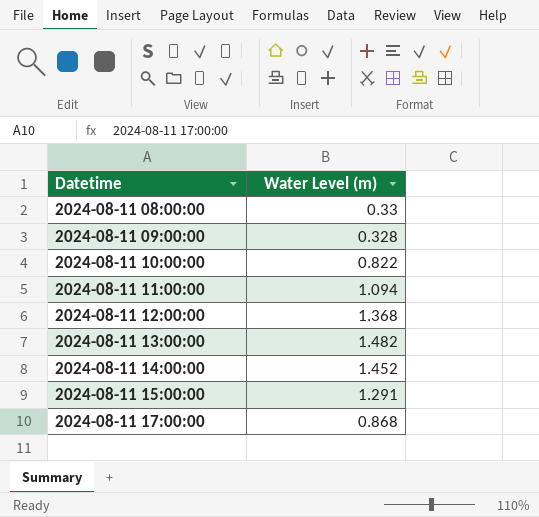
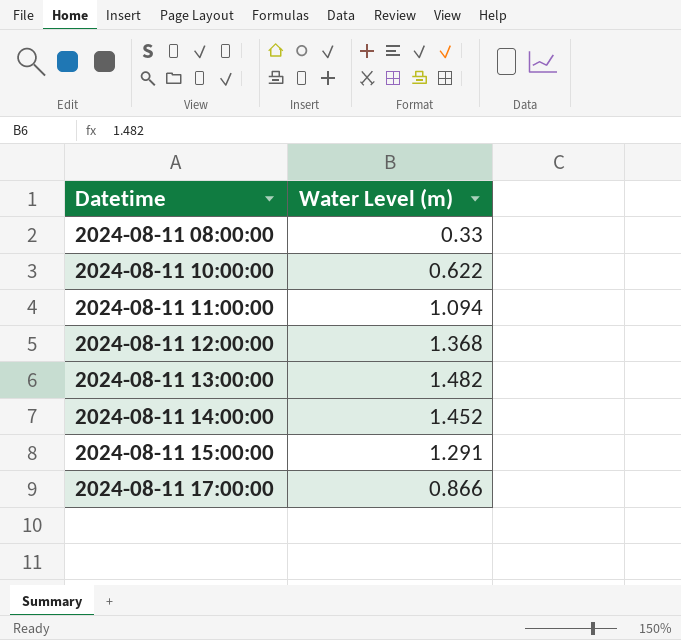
row 2024-08-11 09:00:00: 0.328 -> none
2024-08-11 10:00:00 | Water Level (m): 0.822 -> 0.622
2024-08-11 17:00:00 | Water Level (m): 0.868 -> 0.866

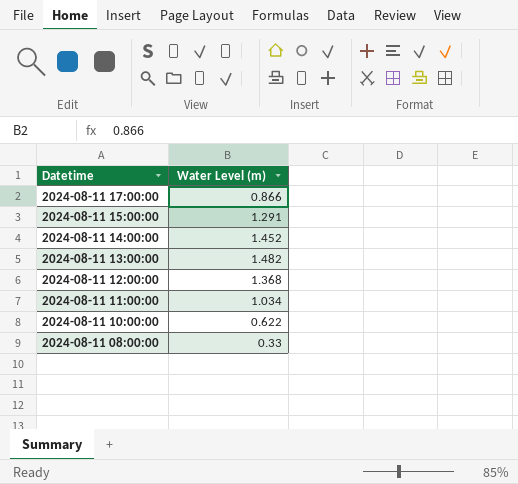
row order: Datetime ascending -> Datetime descending
2024-08-11 11:00:00 | Water Level (m): 1.094 -> 1.034

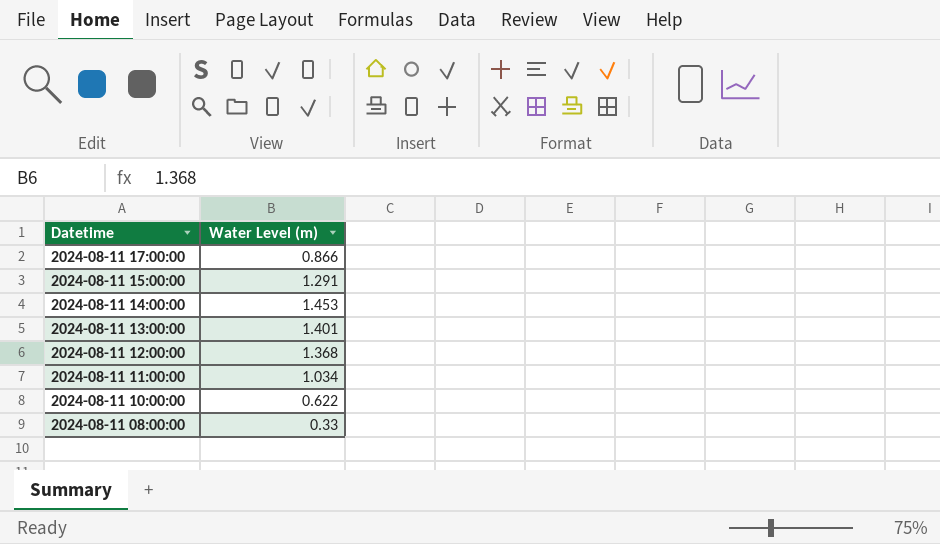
2024-08-11 14:00:00 | Water Level (m): 1.452 -> 1.453
2024-08-11 13:00:00 | Water Level (m): 1.482 -> 1.401

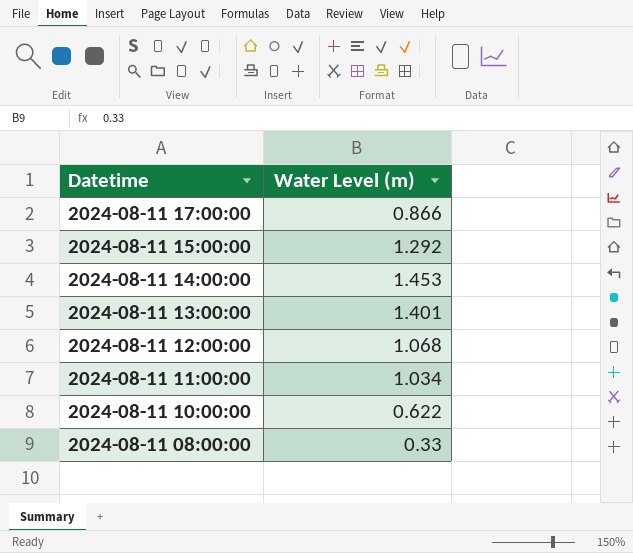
2024-08-11 15:00:00 | Water Level (m): 1.291 -> 1.292
2024-08-11 12:00:00 | Water Level (m): 1.368 -> 1.068

